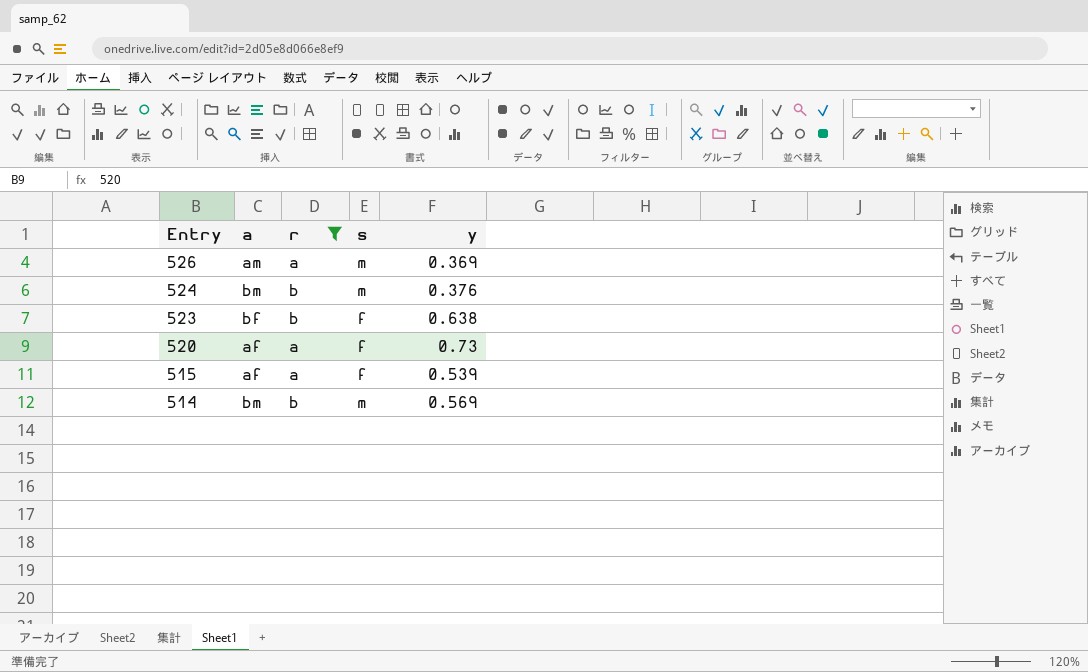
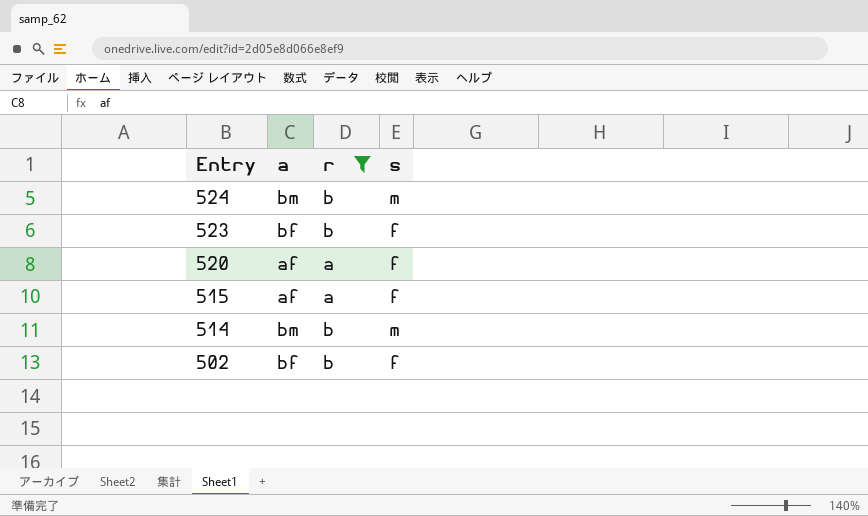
column y | position: 5 -> none
row 526: am | a | m | 0.369 -> none
row 502: none -> bf | b | f

